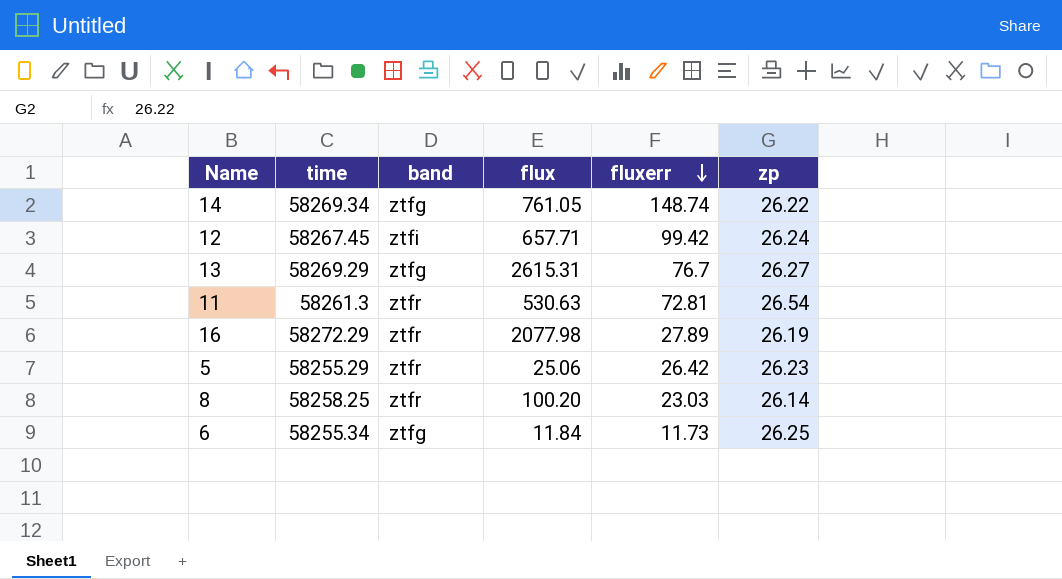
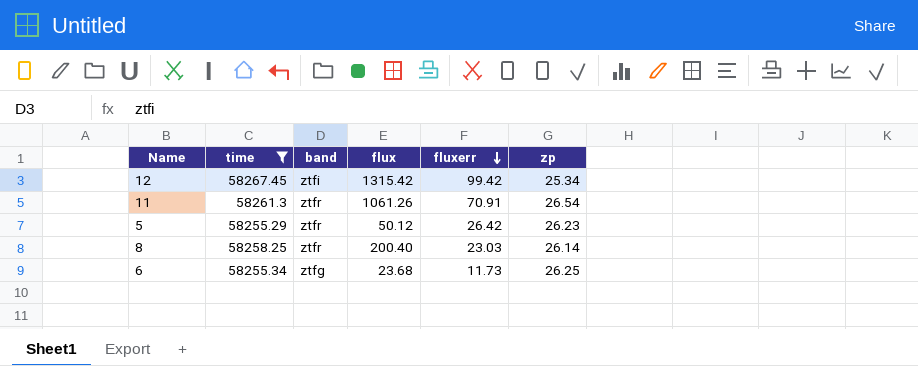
filter: none -> time <= 58267.45
12 | flux: 657.71 -> 1315.42
12 | zp: 26.24 -> 25.34
11 | flux: 530.63 -> 1061.26
11 | fluxerr: 72.81 -> 70.91
5 | flux: 25.06 -> 50.12
8 | flux: 100.20 -> 200.40
6 | flux: 11.84 -> 23.68

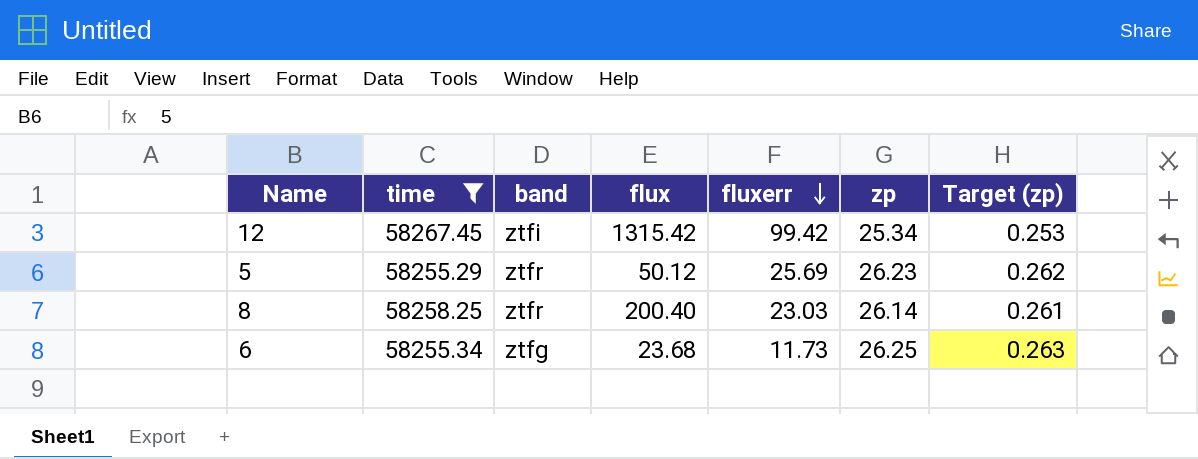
column Target (zp) | formula: none -> [zp] * 0.01
row 11: 58261.3 | ztfr | 1061.26 | 70.91 | 26.54 -> none
5 | fluxerr: 26.42 -> 25.69

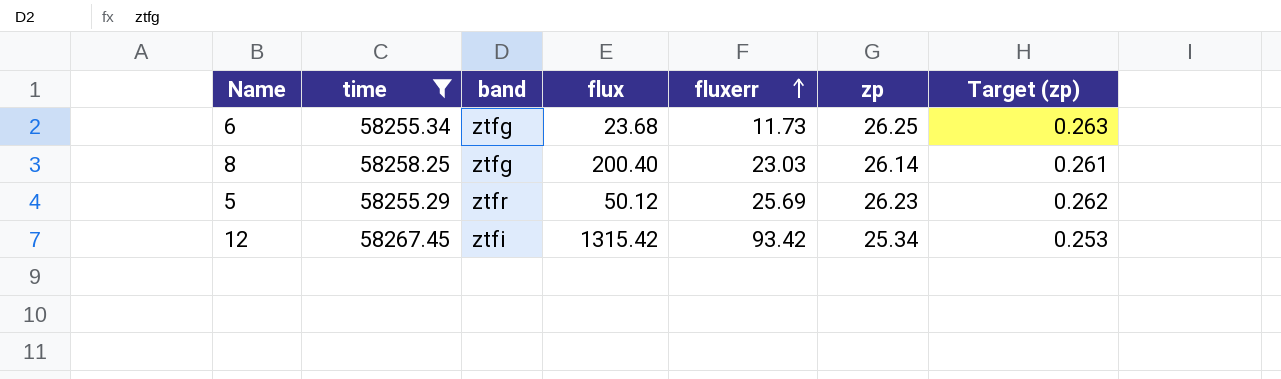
row order: fluxerr descending -> fluxerr ascending
8 | band: ztfr -> ztfg
12 | fluxerr: 99.42 -> 93.42

